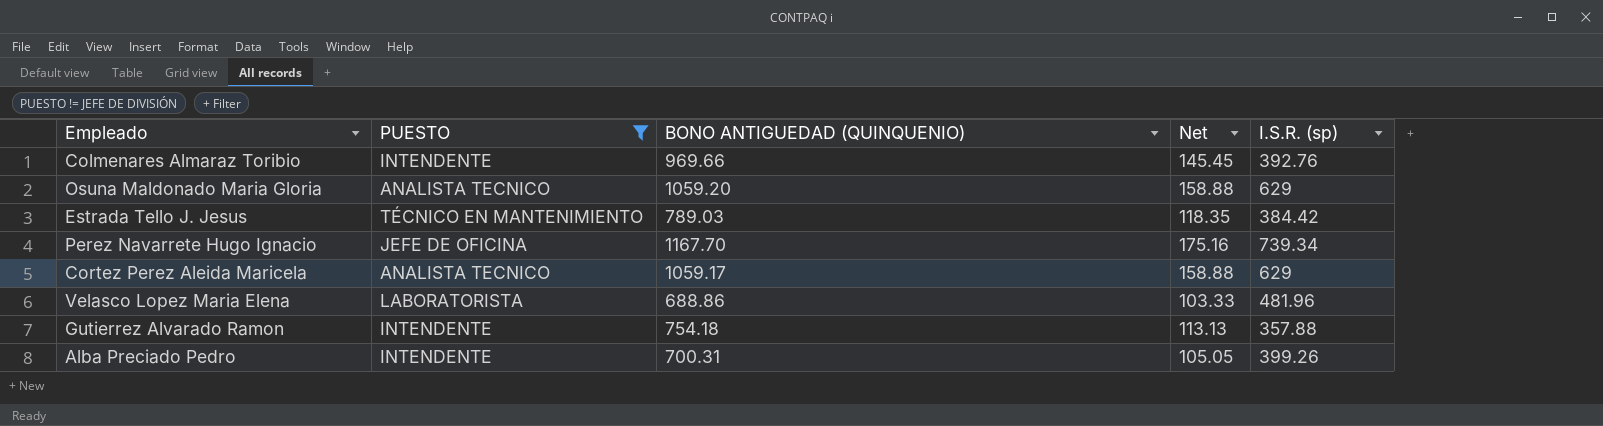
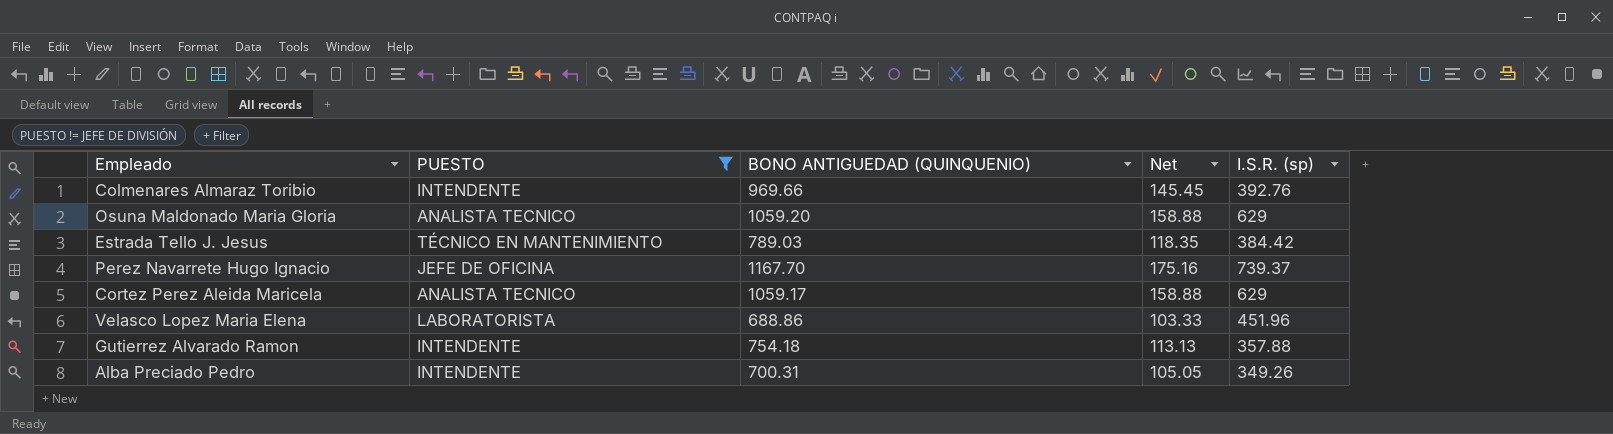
Perez Navarrete Hugo Ignacio | I.S.R. (sp): 739.34 -> 739.37
Velasco Lopez Maria Elena | I.S.R. (sp): 481.96 -> 451.96
Alba Preciado Pedro | I.S.R. (sp): 399.26 -> 349.26

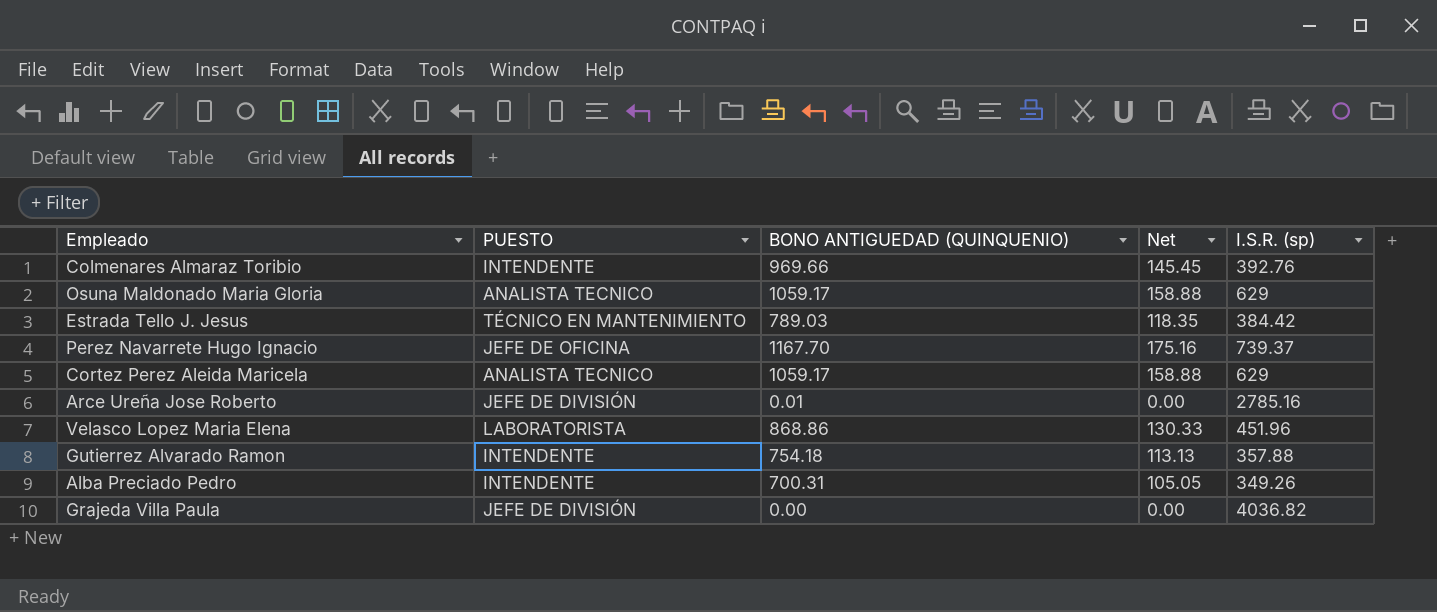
filter: PUESTO != JEFE DE DIVISIÓN -> none
Osuna Maldonado Maria Gloria | BONO ANTIGUEDAD (QUINQUENIO): 1059.20 -> 1059.17
Velasco Lopez Maria Elena | BONO ANTIGUEDAD (QUINQUENIO): 688.86 -> 868.86
Velasco Lopez Maria Elena | Net: 103.33 -> 130.33

